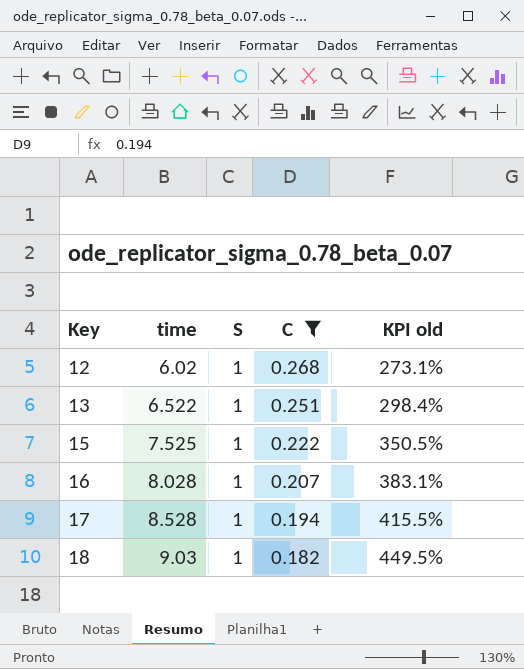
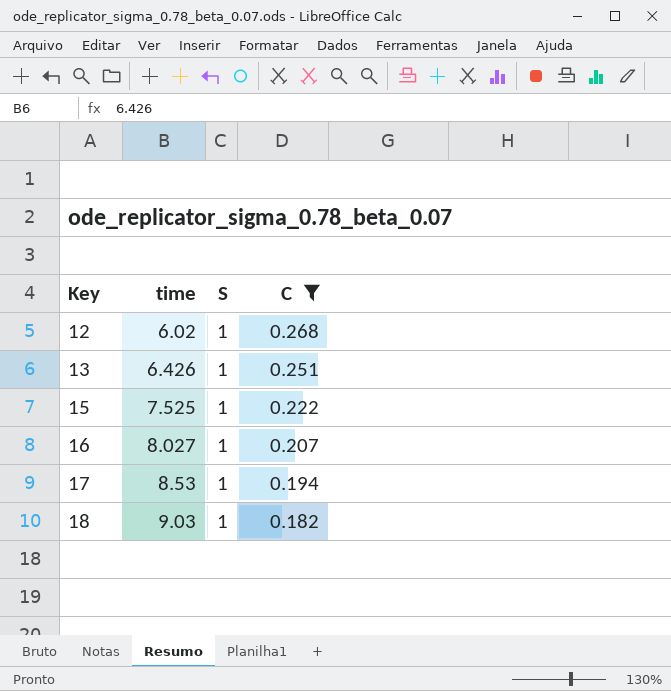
column KPI old | formula: ([S] - [C]) / [C] -> none
13 | time: 6.522 -> 6.426
16 | time: 8.028 -> 8.027
17 | time: 8.528 -> 8.53

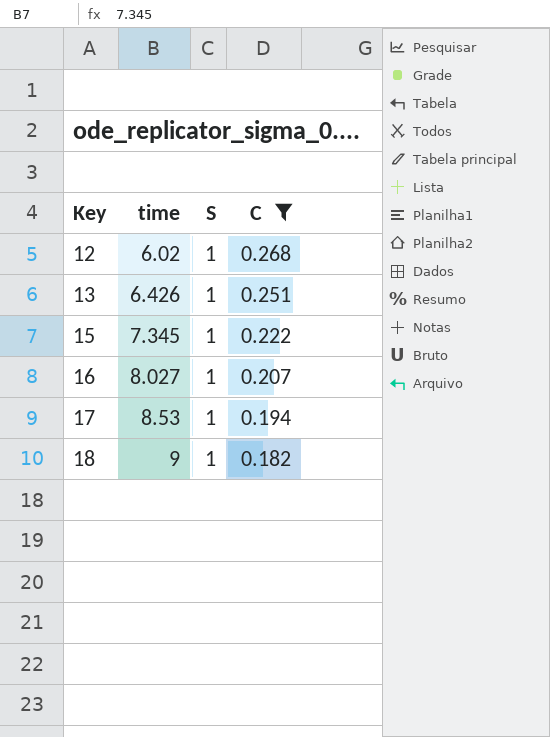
15 | time: 7.525 -> 7.345
18 | time: 9.03 -> 9

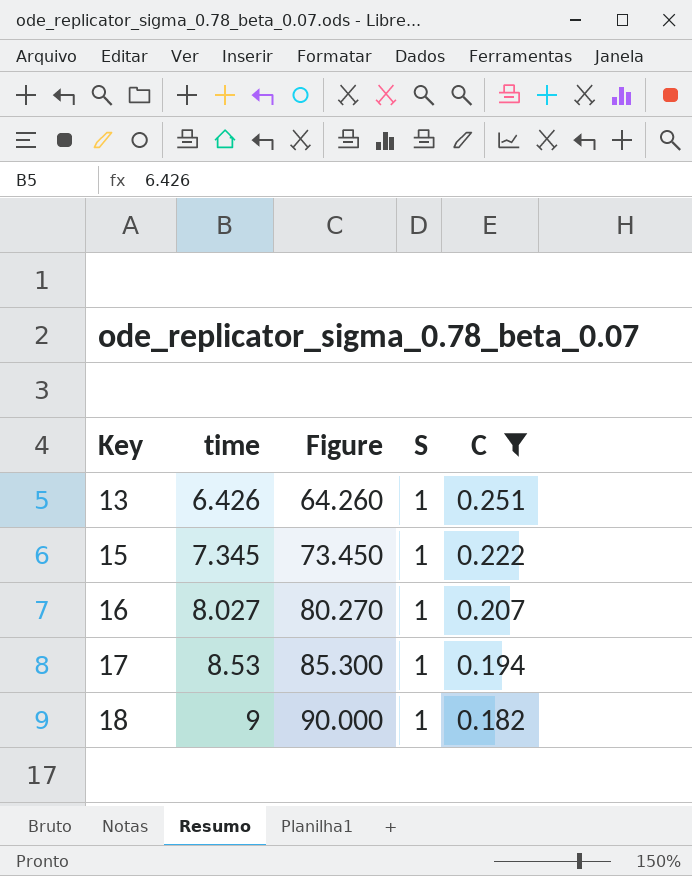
column Figure | formula: none -> [time] * 10
row 12: 6.02 | 1 | 0.268 -> none

